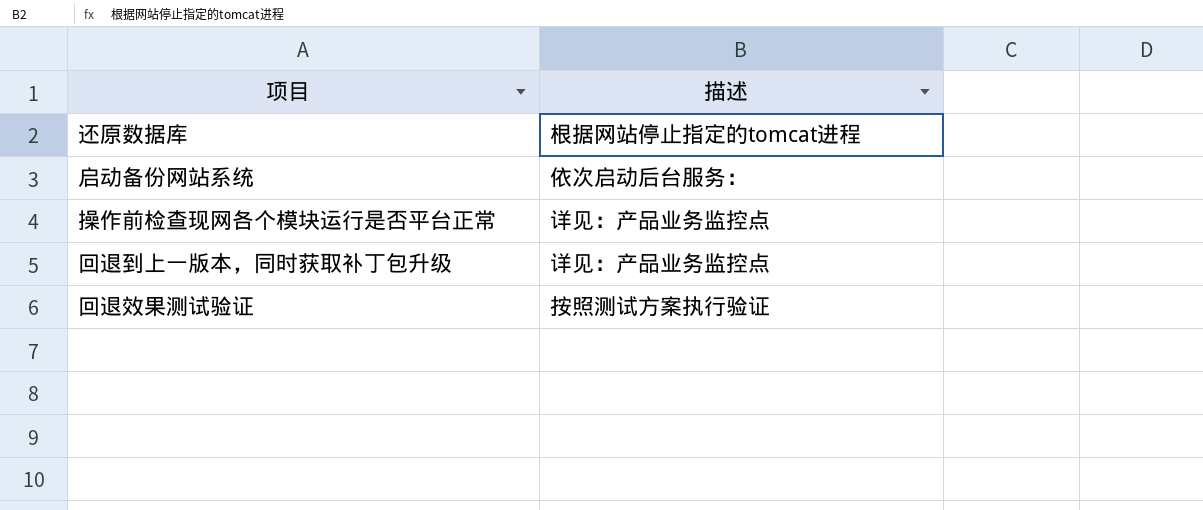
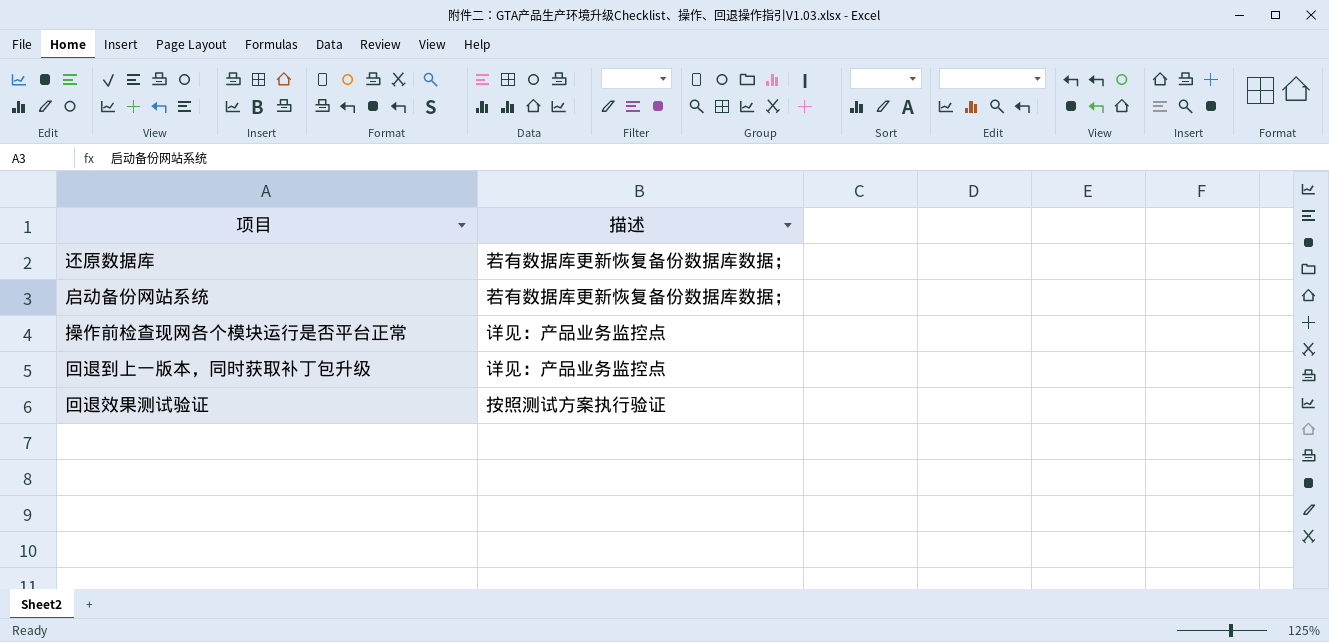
还原数据库 | 描述: 根据网站停止指定的tomcat进程 -> 若有数据库更新恢复备份数据库数据；
启动备份网站系统 | 描述: 依次启动后台服务： -> 若有数据库更新恢复备份数据库数据；

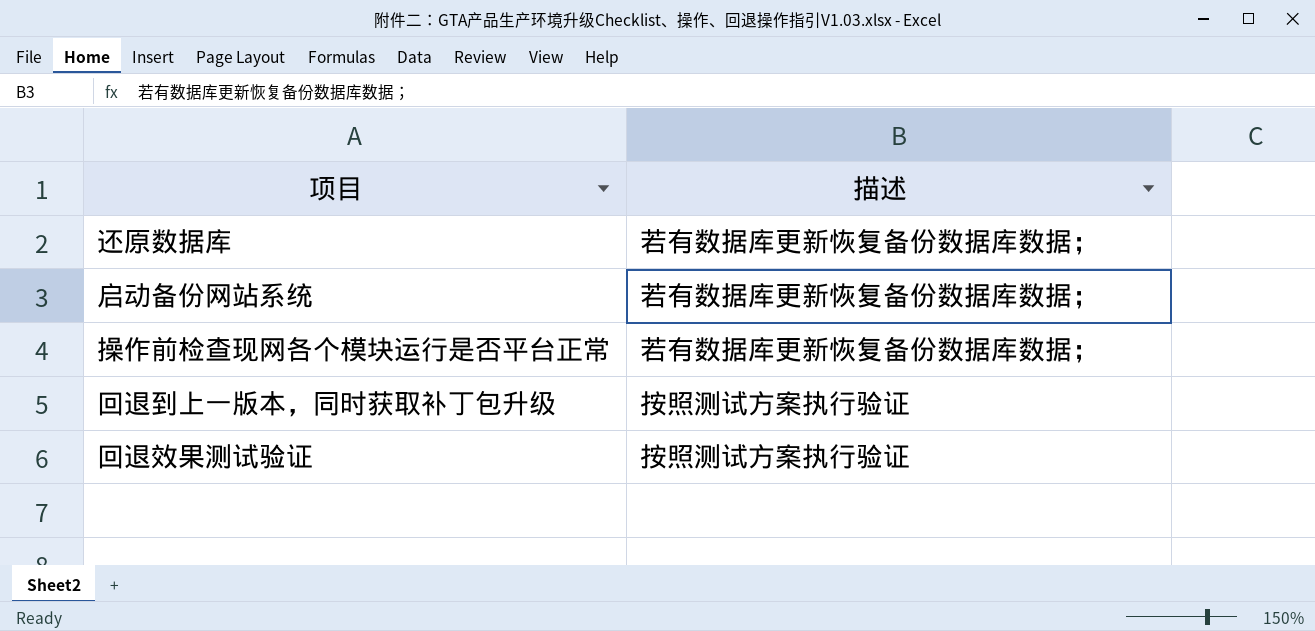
操作前检查现网各个模块运行是否平台正常 | 描述: 详见：产品业务监控点 -> 若有数据库更新恢复备份数据库数据；
回退到上一版本，同时获取补丁包升级 | 描述: 详见：产品业务监控点 -> 按照测试方案执行验证

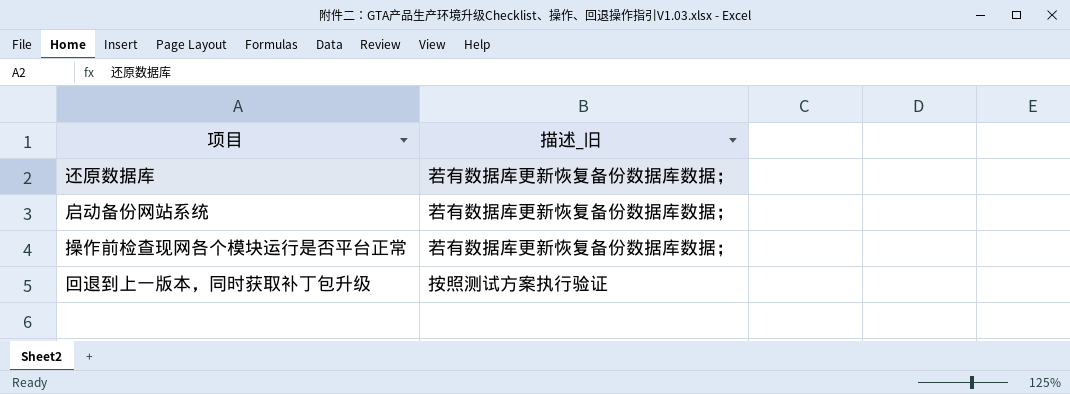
column name: 描述 -> 描述_旧
row 回退效果测试验证: 按照测试方案执行验证 -> none

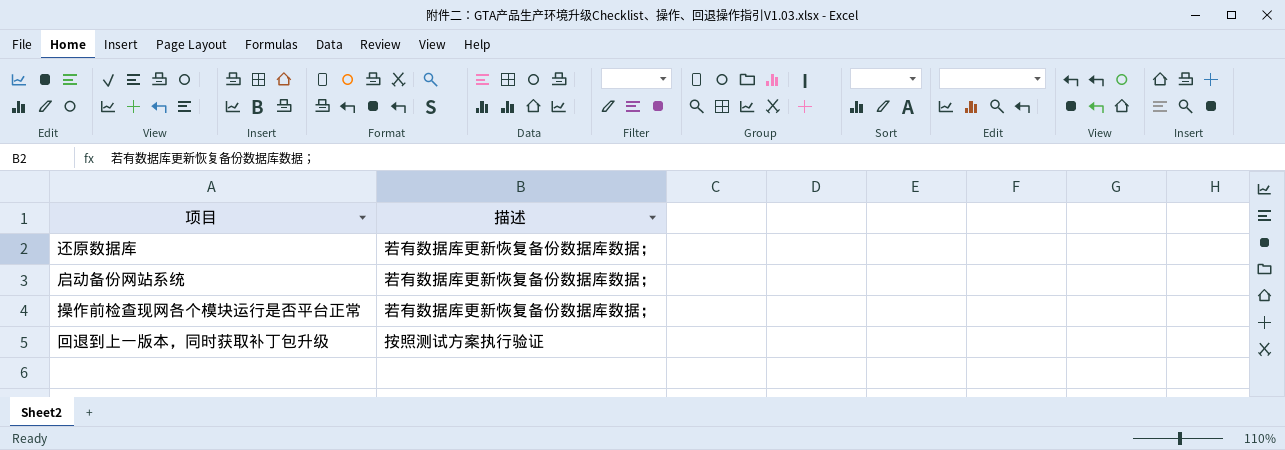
column name: 描述_旧 -> 描述

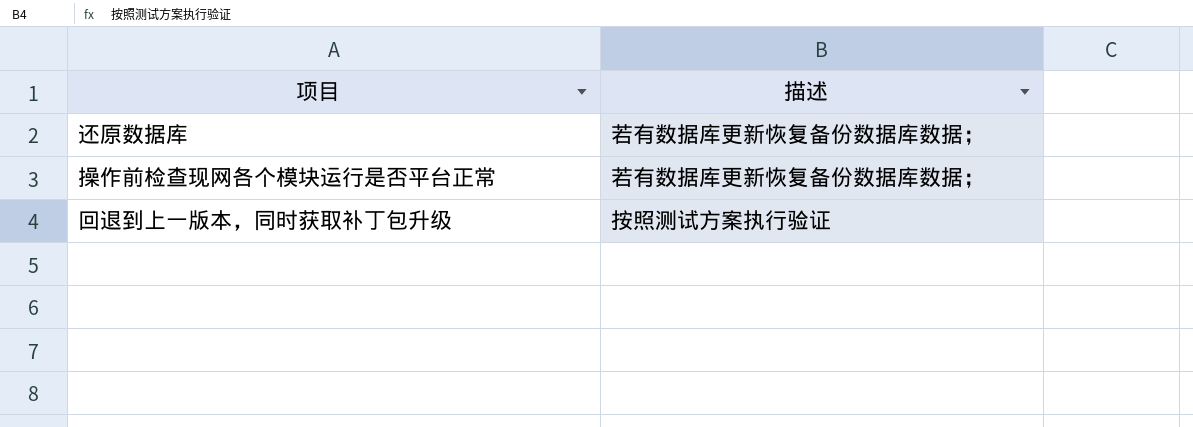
row 启动备份网站系统: 若有数据库更新恢复备份数据库数据； -> none

